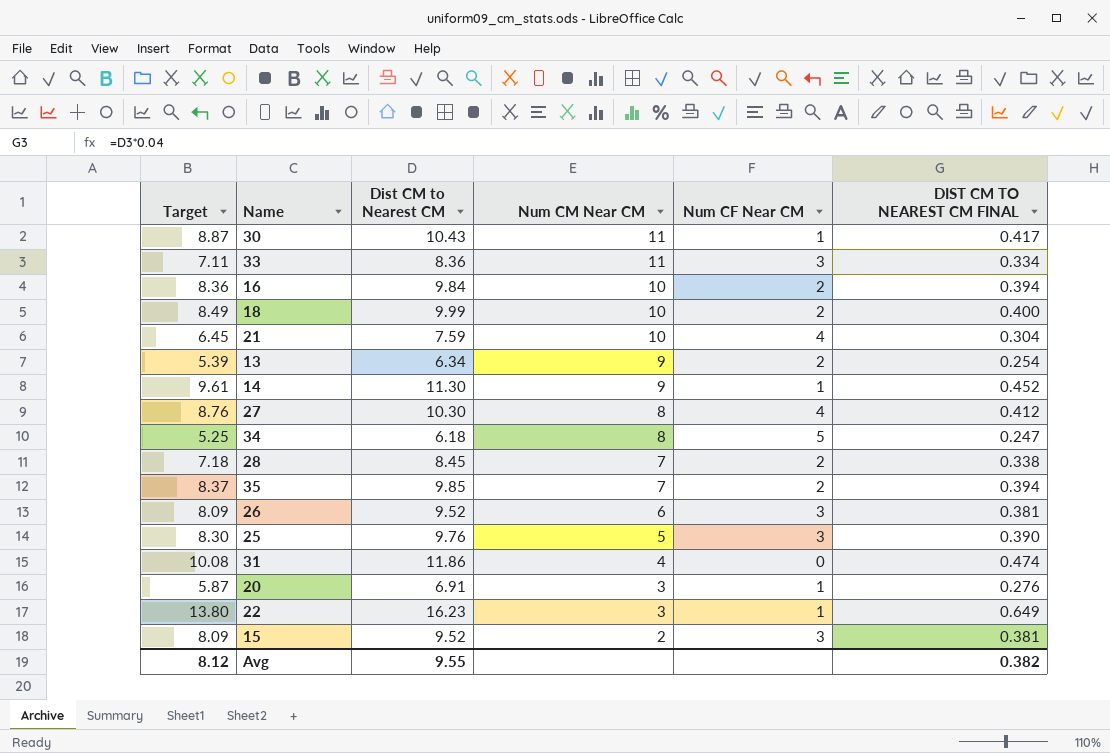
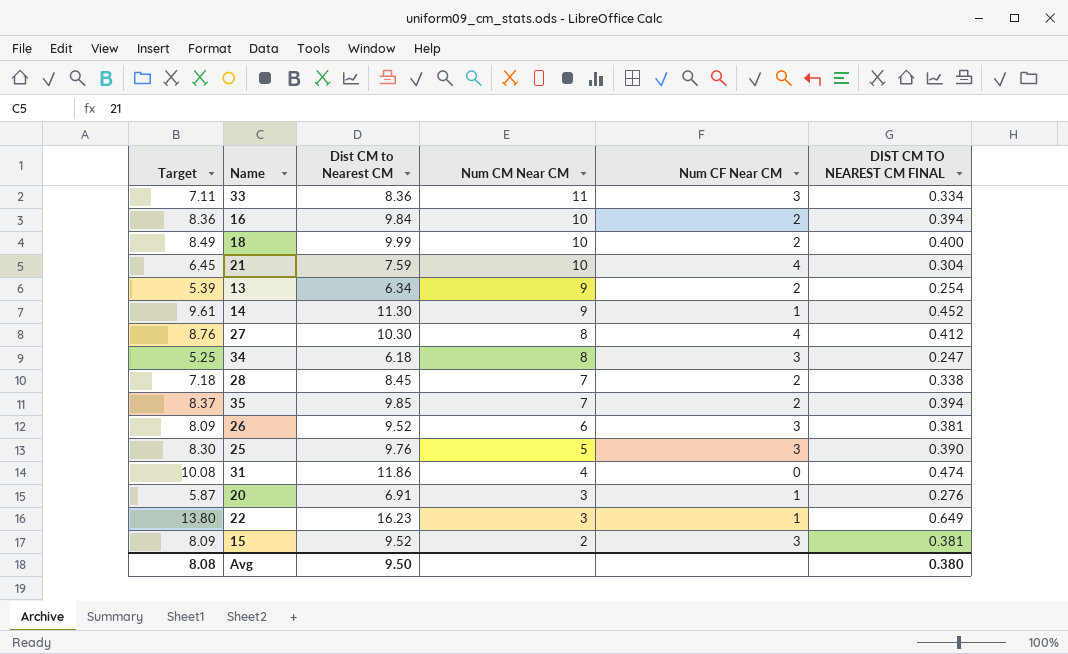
row 30: 8.87 | 10.43 | 11 | 1 | 0.417 -> none
34 | Num CF Near CM: 5 -> 3
Avg | Target: 8.12 -> 8.08
Avg | Dist CM to Nearest CM: 9.55 -> 9.50
Avg | DIST CM TO NEAREST CM FINAL: 0.382 -> 0.380

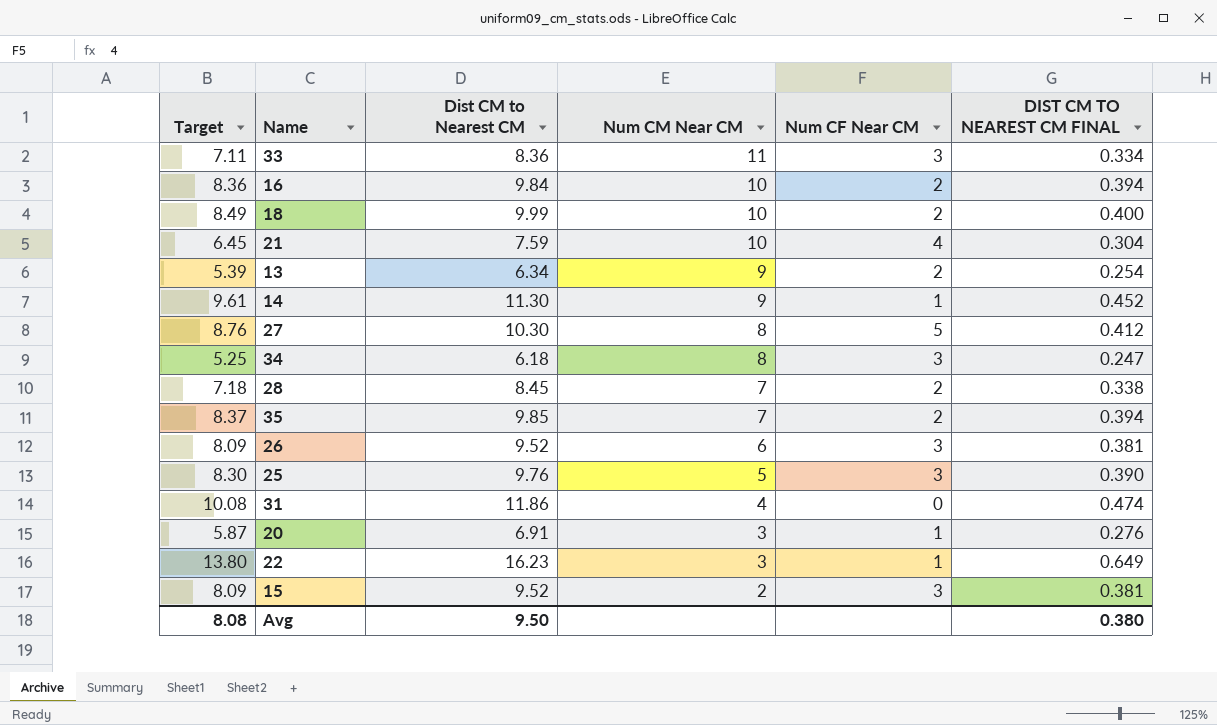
27 | Num CF Near CM: 4 -> 5

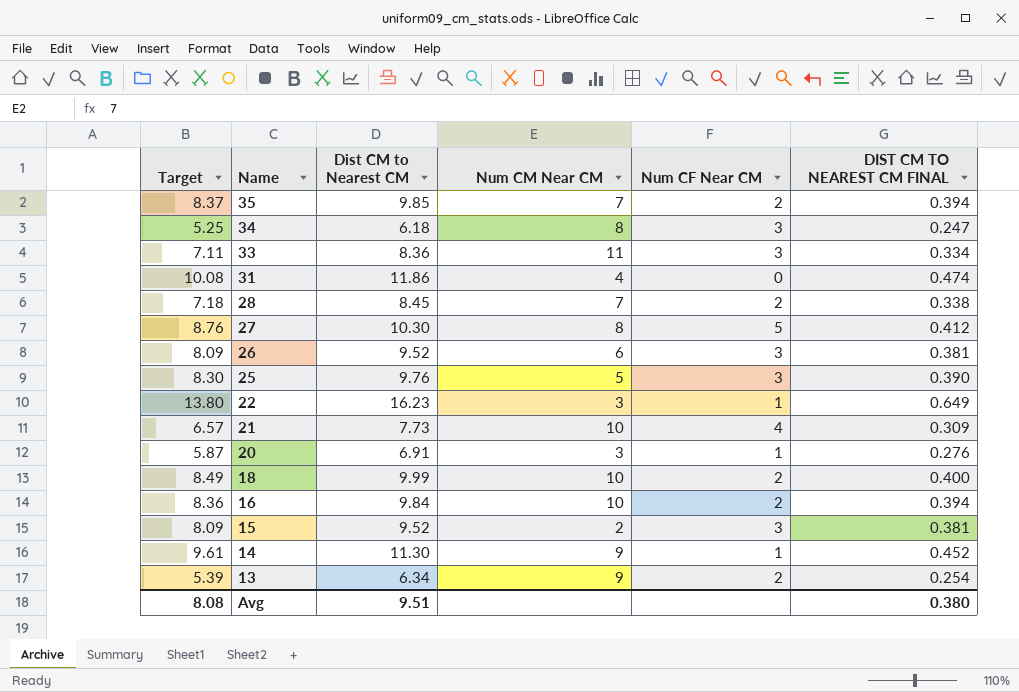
row order: Num CM Near CM descending -> Name descending
21 | Target: 6.45 -> 6.57
21 | Dist CM to Nearest CM: 7.59 -> 7.73
21 | DIST CM TO NEAREST CM FINAL: 0.304 -> 0.309
Avg | Dist CM to Nearest CM: 9.50 -> 9.51

